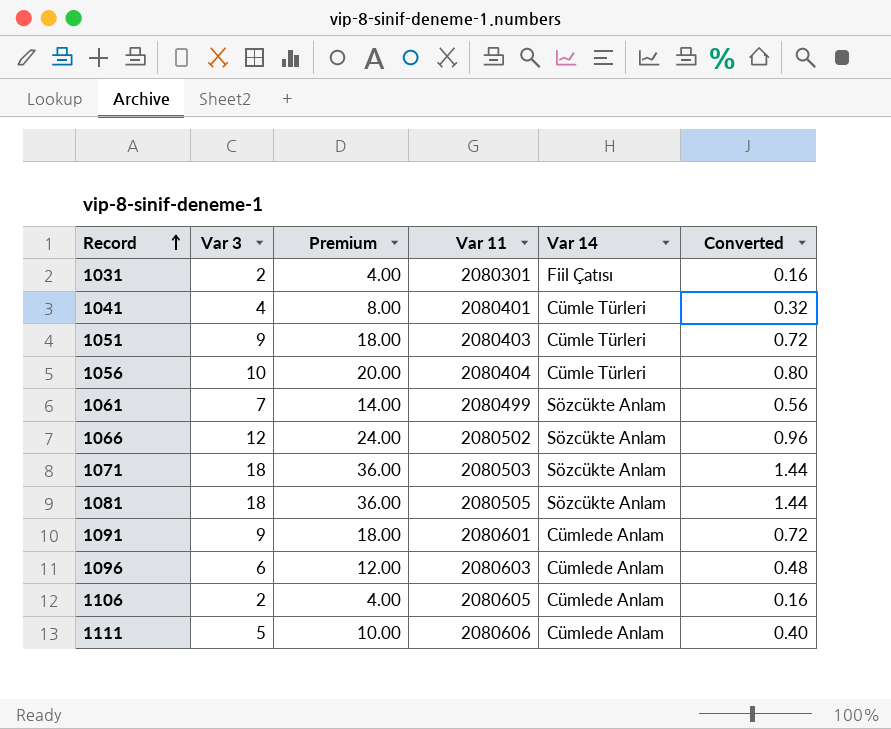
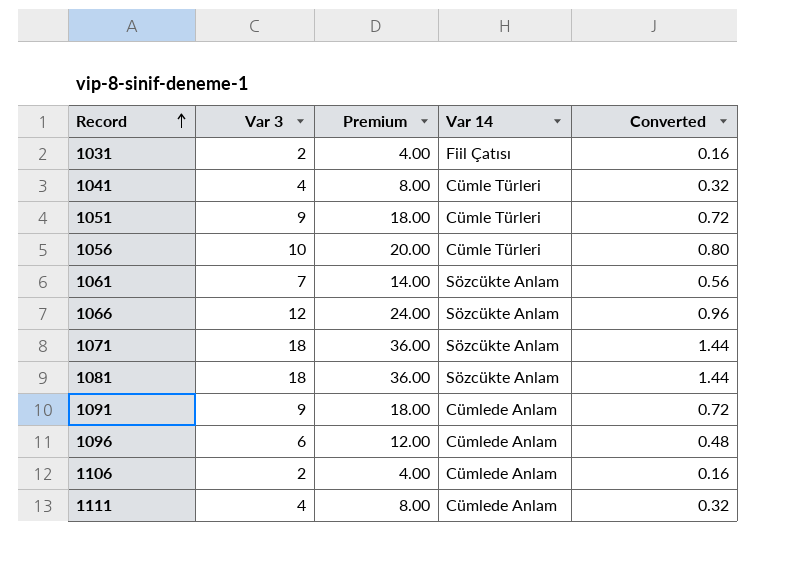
column Var 11 | position: 4 -> none
1111 | Var 3: 5 -> 4
1111 | Premium: 10.00 -> 8.00
1111 | Converted: 0.40 -> 0.32

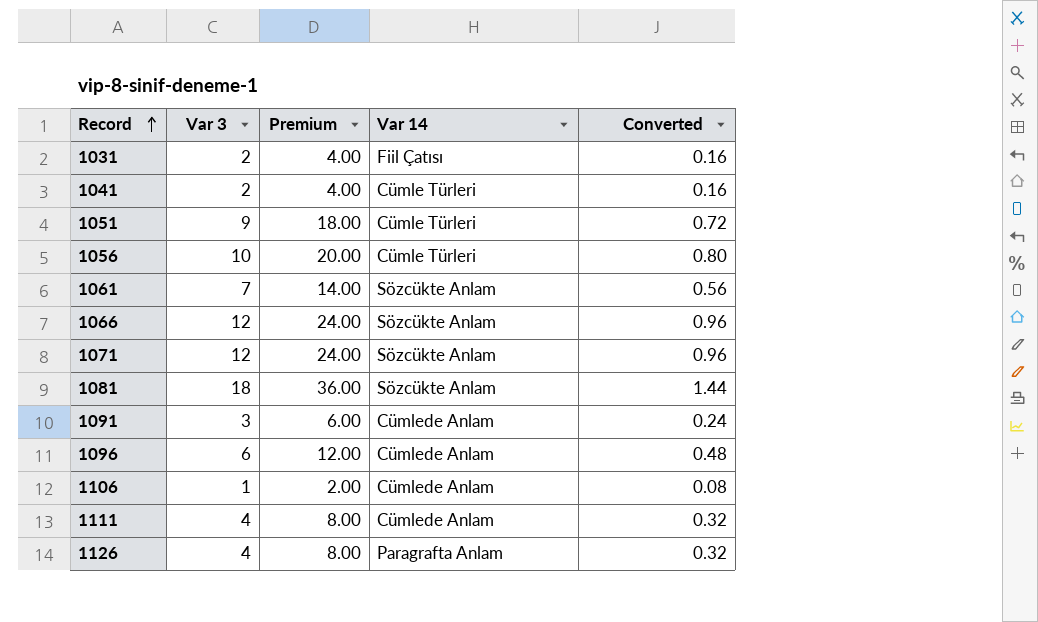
1041 | Var 3: 4 -> 2
1041 | Premium: 8.00 -> 4.00
1041 | Converted: 0.32 -> 0.16
1071 | Var 3: 18 -> 12
1071 | Premium: 36.00 -> 24.00
1071 | Converted: 1.44 -> 0.96
1091 | Var 3: 9 -> 3
1091 | Premium: 18.00 -> 6.00
1091 | Converted: 0.72 -> 0.24
1106 | Var 3: 2 -> 1
1106 | Premium: 4.00 -> 2.00
1106 | Converted: 0.16 -> 0.08
row 1126: none -> 4 | 8.00 | Paragrafta Anlam | 0.32

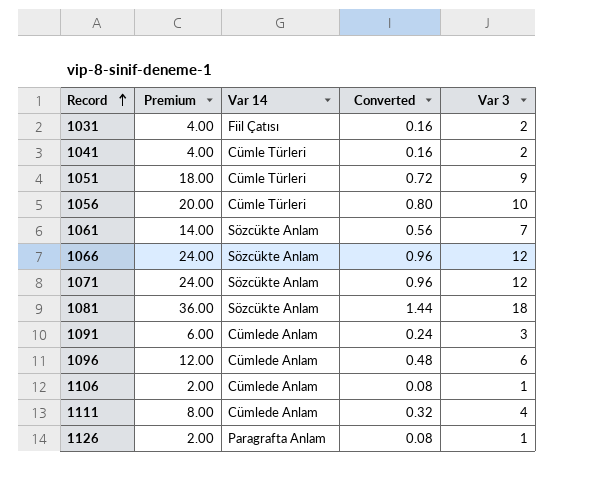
column Var 3 | position: 2 -> 5
1126 | Premium: 8.00 -> 2.00
1126 | Converted: 0.32 -> 0.08
1126 | Var 3: 4 -> 1

